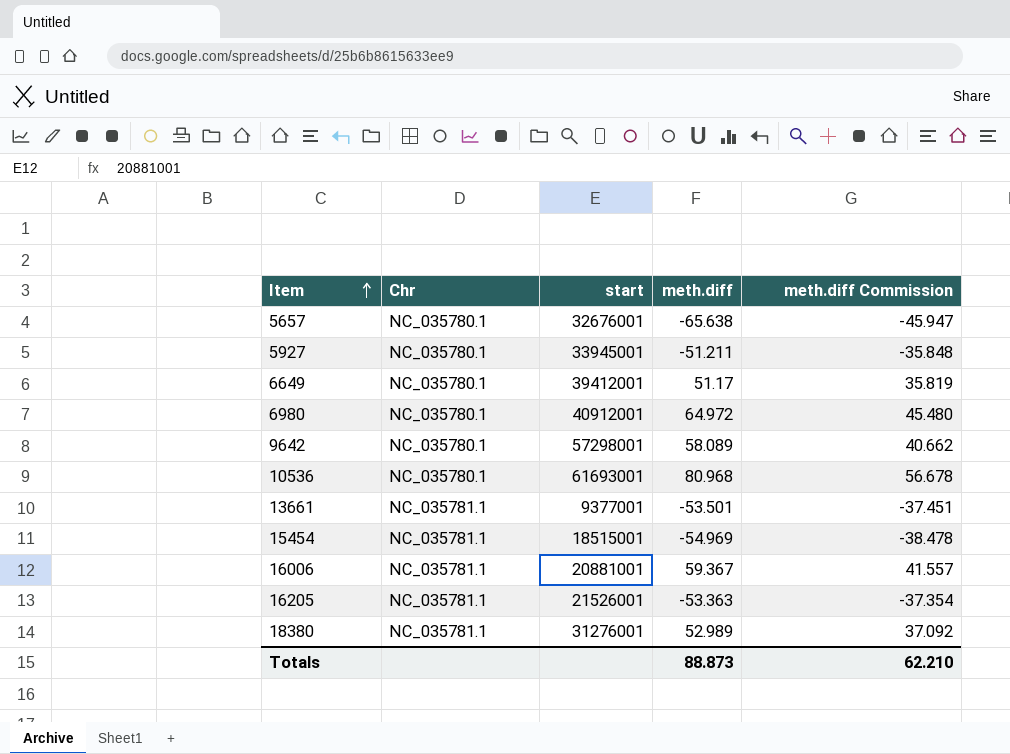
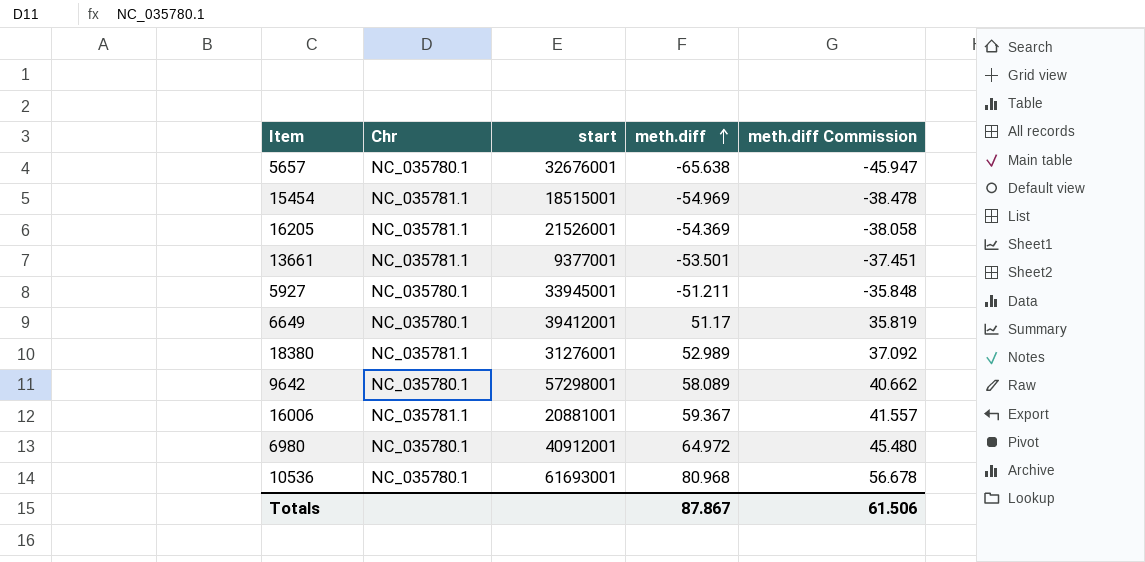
row order: Item ascending -> meth.diff ascending
16205 | meth.diff: -53.363 -> -54.369
16205 | meth.diff Commission: -37.354 -> -38.058
Totals | meth.diff: 88.873 -> 87.867
Totals | meth.diff Commission: 62.210 -> 61.506

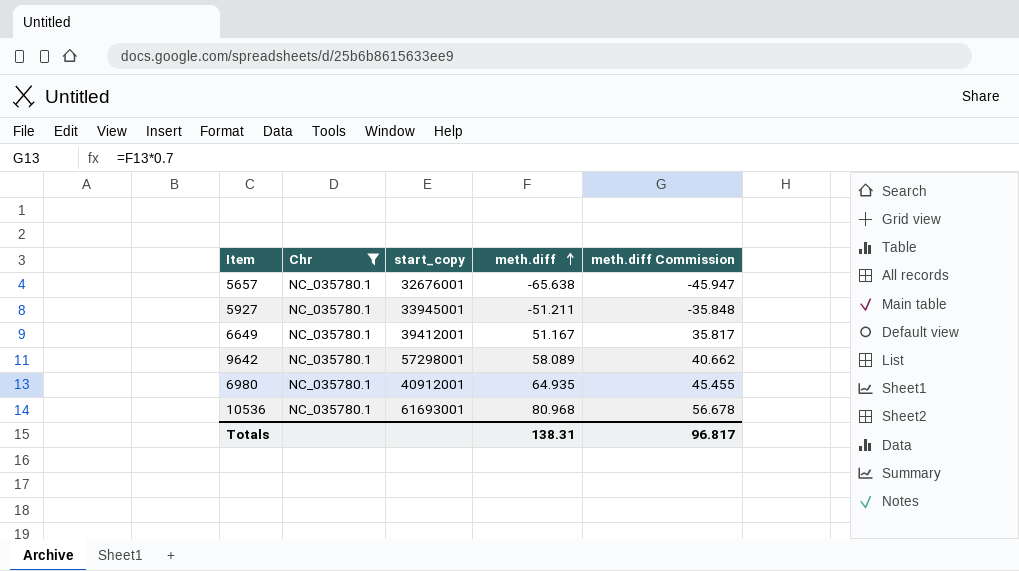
filter: none -> Chr = NC_035780.1
column name: start -> start_copy
6649 | meth.diff: 51.17 -> 51.167
6649 | meth.diff Commission: 35.819 -> 35.817
6980 | meth.diff: 64.972 -> 64.935
6980 | meth.diff Commission: 45.480 -> 45.455
Totals | meth.diff: 87.867 -> 138.31
Totals | meth.diff Commission: 61.506 -> 96.817

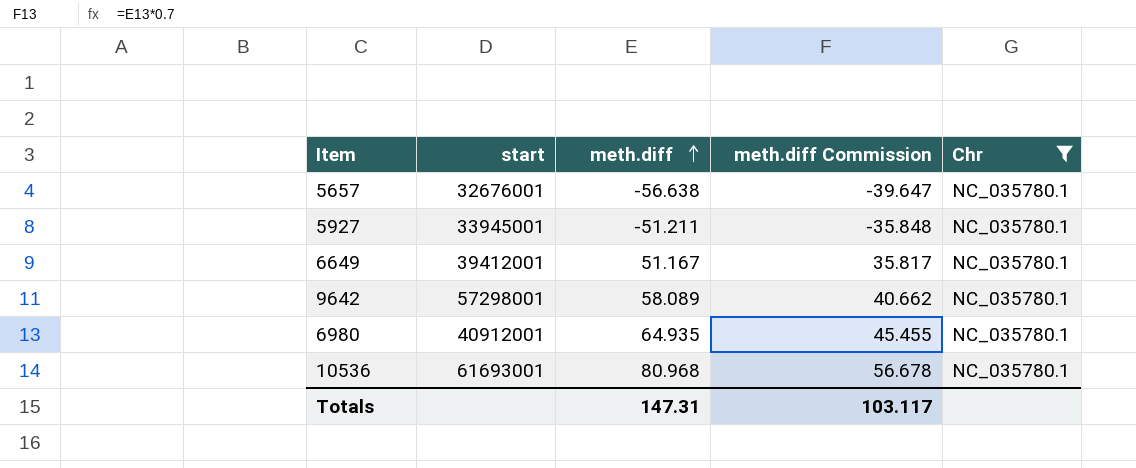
column name: start_copy -> start
column Chr | position: 2 -> 5
5657 | meth.diff: -65.638 -> -56.638
5657 | meth.diff Commission: -45.947 -> -39.647
Totals | meth.diff: 138.31 -> 147.31
Totals | meth.diff Commission: 96.817 -> 103.117

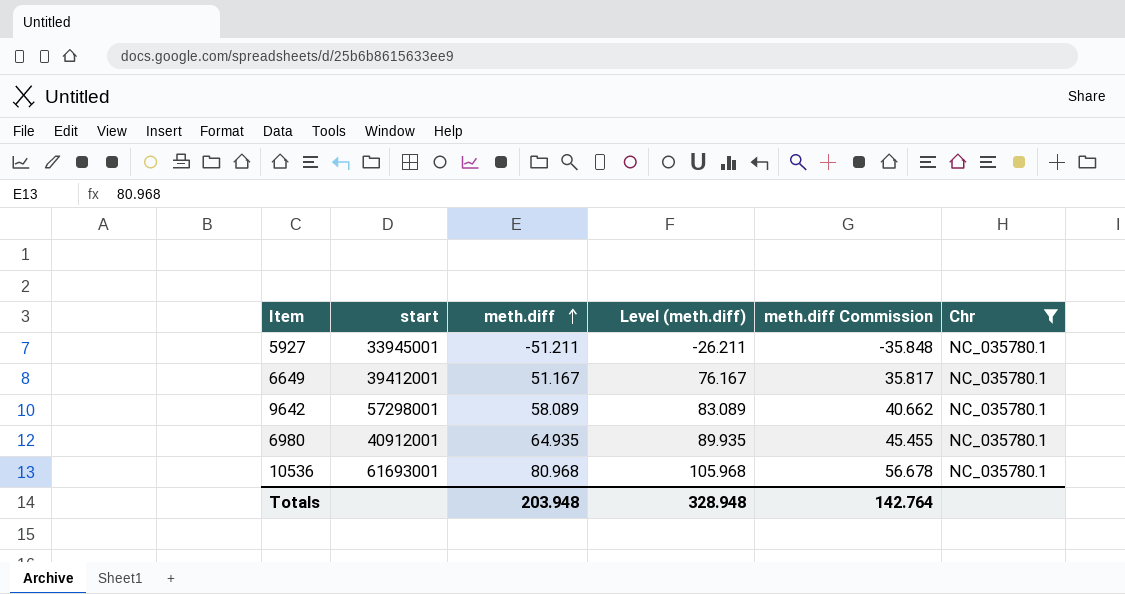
column Level (meth.diff) | formula: none -> [meth.diff] + 25
row 5657: 32676001 | -56.638 | -39.647 | NC_035780.1 -> none
Totals | meth.diff: 147.31 -> 203.948
Totals | meth.diff Commission: 103.117 -> 142.764

